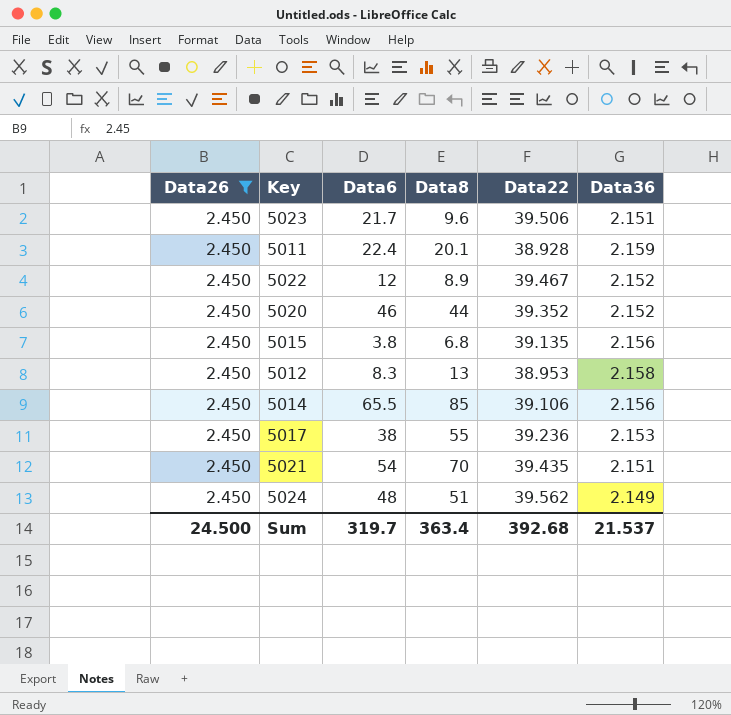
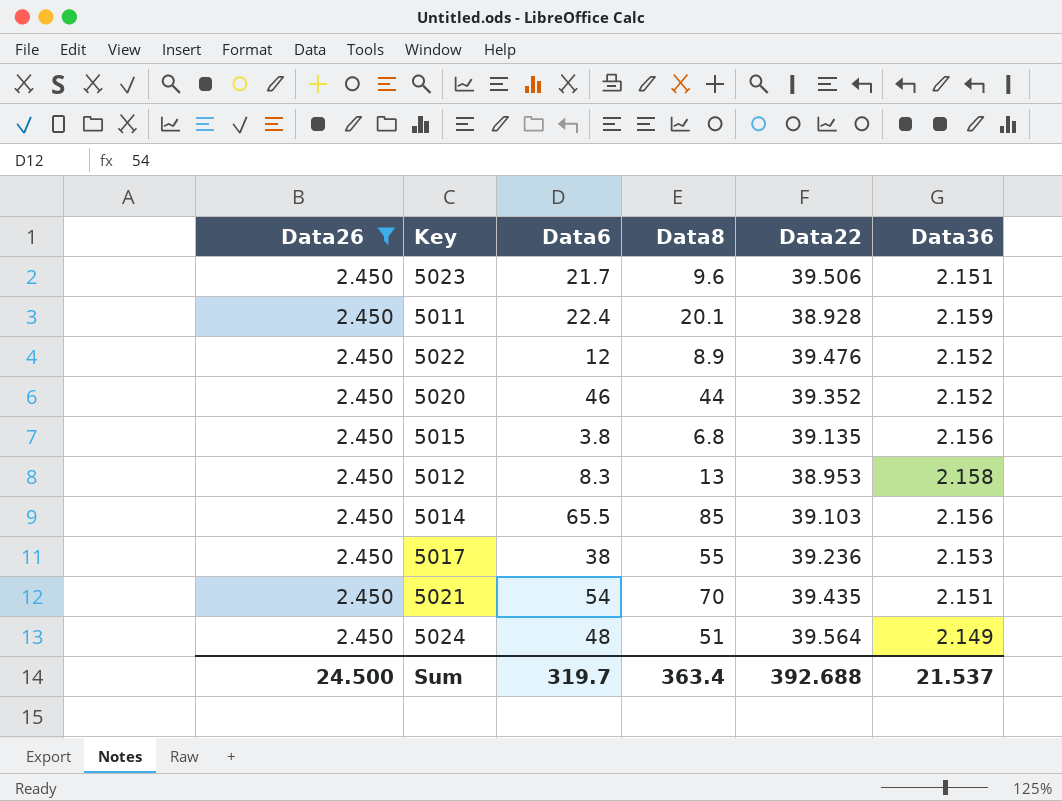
5022 | Data22: 39.467 -> 39.476
5014 | Data22: 39.106 -> 39.103
5024 | Data22: 39.562 -> 39.564
Sum | Data22: 392.68 -> 392.688

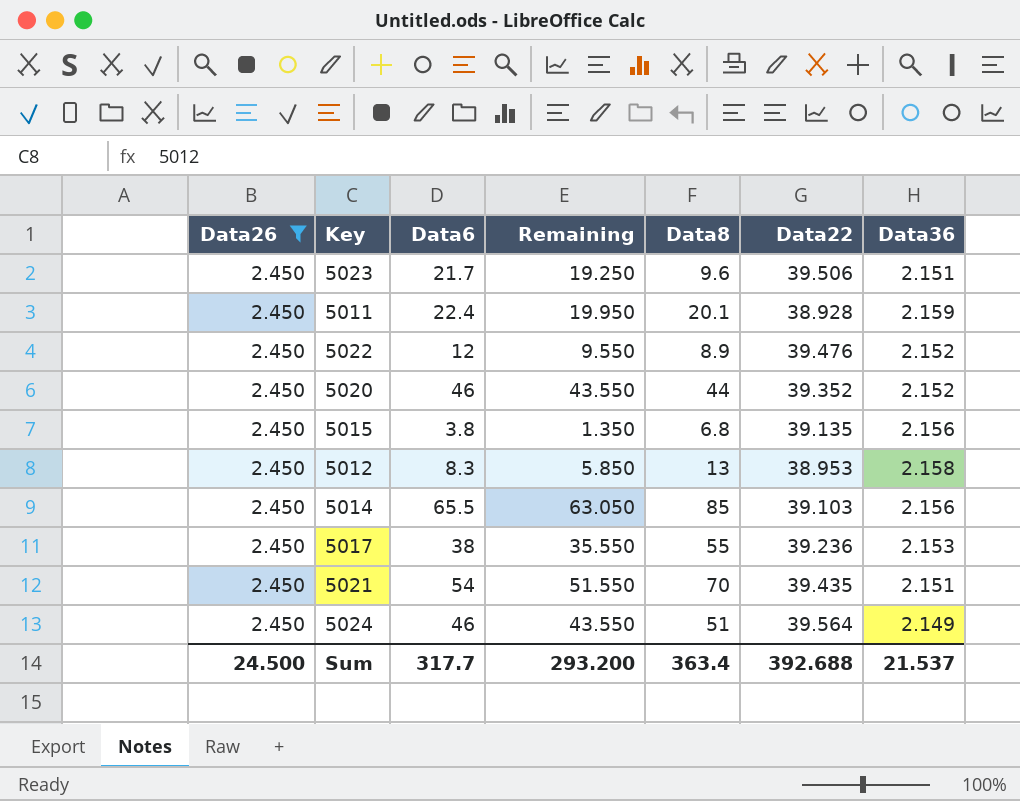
column Remaining | formula: none -> [Data6] - [Data26]
5024 | Data6: 48 -> 46
Sum | Data6: 319.7 -> 317.7

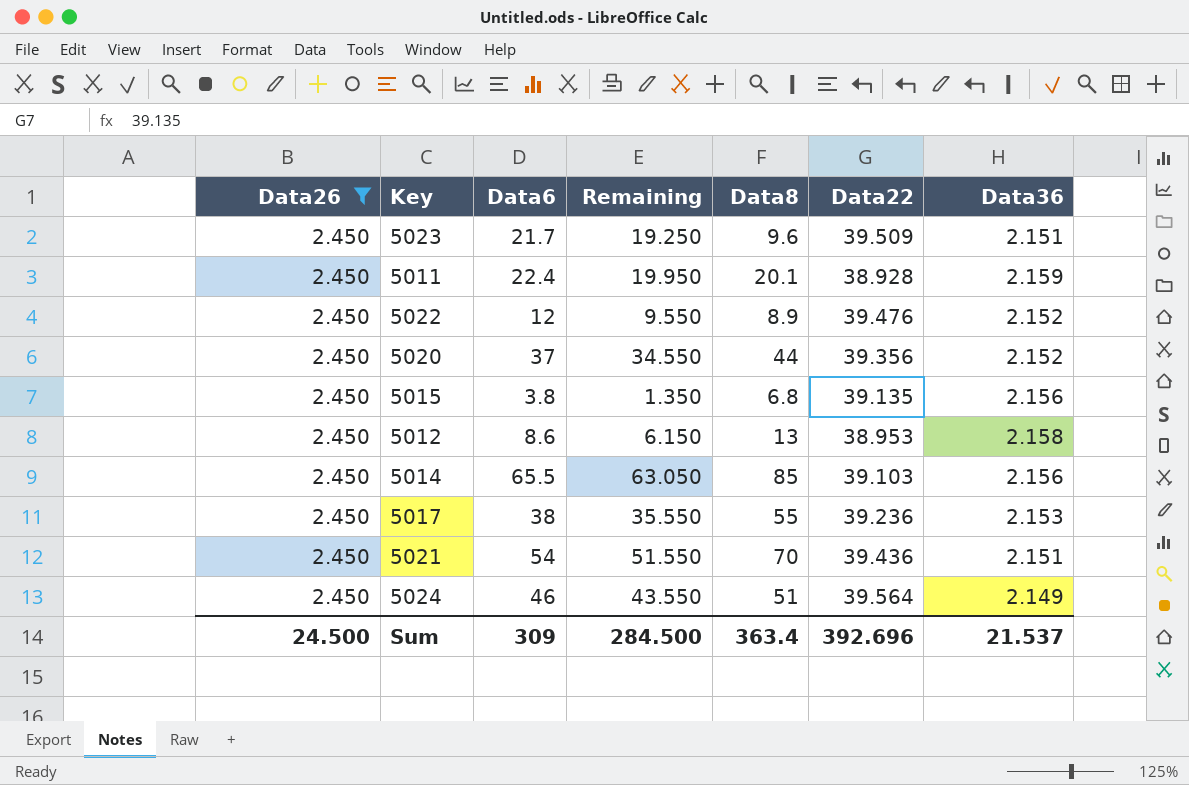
5023 | Data22: 39.506 -> 39.509
5020 | Data6: 46 -> 37
5020 | Remaining: 43.550 -> 34.550
5020 | Data22: 39.352 -> 39.356
5012 | Data6: 8.3 -> 8.6
5012 | Remaining: 5.850 -> 6.150
5021 | Data22: 39.435 -> 39.436
Sum | Data6: 317.7 -> 309
Sum | Remaining: 293.200 -> 284.500
Sum | Data22: 392.688 -> 392.696

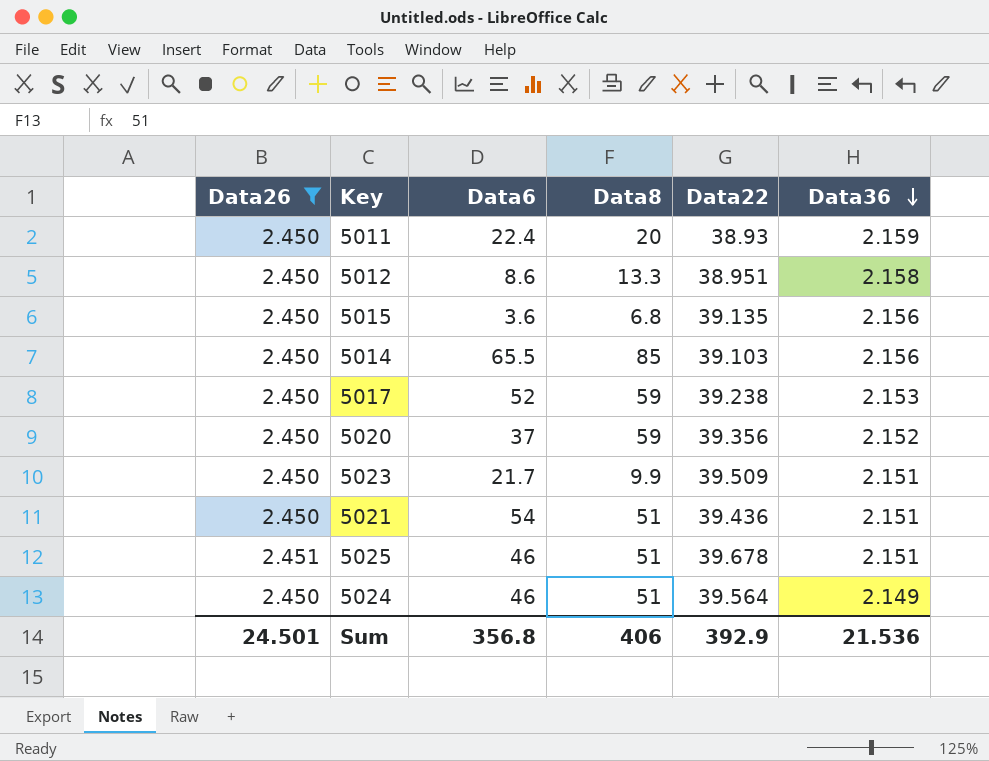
row order: none -> Data36 descending
column Remaining | formula: [Data6] - [Data26] -> none
row 5022: 2.450 | 12 | 9.550 | 8.9 | 39.476 | 2.152 -> none
5011 | Data8: 20.1 -> 20
5011 | Data22: 38.928 -> 38.93
5012 | Data8: 13 -> 13.3
5012 | Data22: 38.953 -> 38.951
5015 | Data6: 3.8 -> 3.6
5017 | Data6: 38 -> 52
5017 | Data8: 55 -> 59
5017 | Data22: 39.236 -> 39.238
5020 | Data8: 44 -> 59
5023 | Data8: 9.6 -> 9.9
5021 | Data8: 70 -> 51
row 5025: none -> 2.451 | 46 | 51 | 39.678 | 2.151
Sum | Data26: 24.500 -> 24.501
Sum | Data6: 309 -> 356.8
Sum | Data8: 363.4 -> 406
Sum | Data22: 392.696 -> 392.9
Sum | Data36: 21.537 -> 21.536

